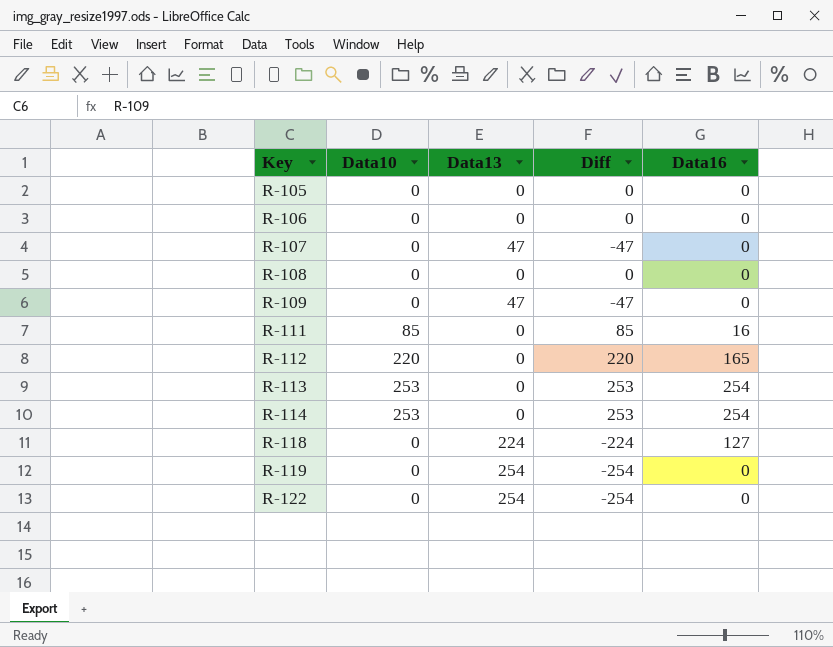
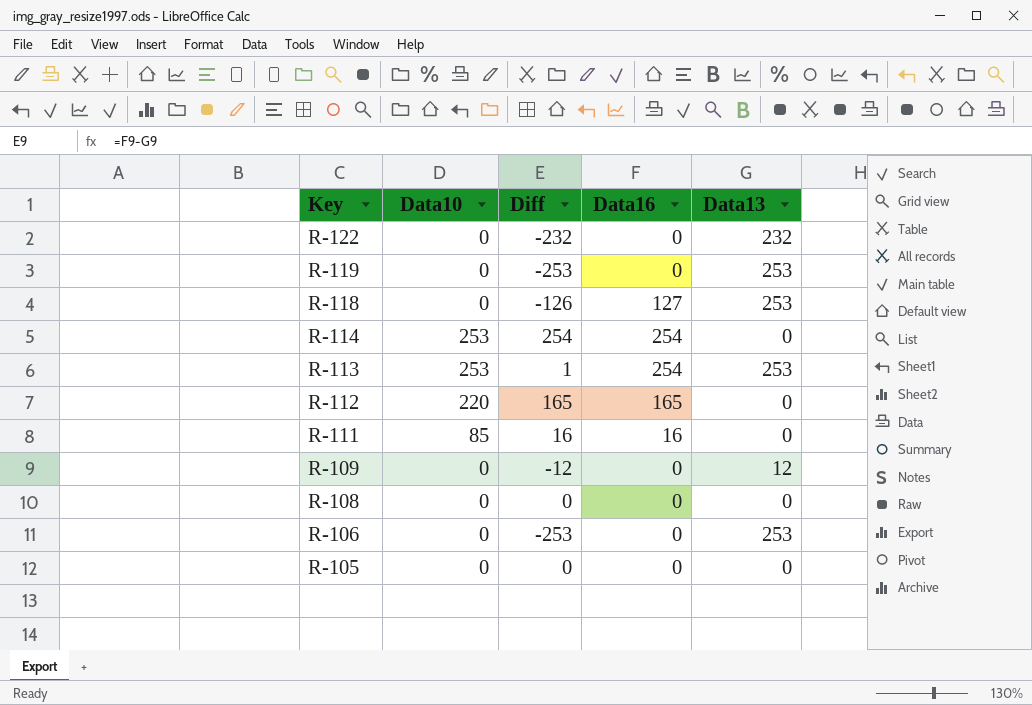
row order: Key ascending -> Key descending
column Diff | formula: [Data10] - [Data13] -> [Data16] - [Data13]
column Data13 | position: 3 -> 5
row R-107: 0 | 47 | -47 | 0 -> none
R-122 | Data13: 254 -> 232
R-119 | Data13: 254 -> 253
R-118 | Data13: 224 -> 253
R-113 | Data13: 0 -> 253
R-109 | Data13: 47 -> 12
R-106 | Data13: 0 -> 253

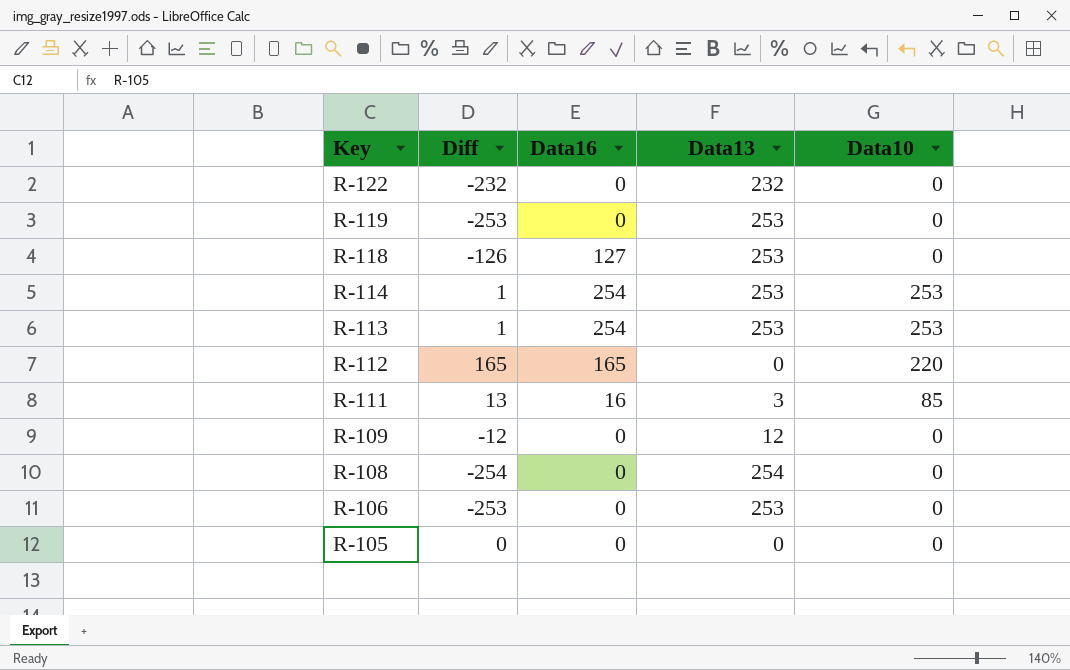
column Data10 | position: 2 -> 5
R-114 | Diff: 254 -> 1
R-114 | Data13: 0 -> 253
R-111 | Diff: 16 -> 13
R-111 | Data13: 0 -> 3
R-108 | Diff: 0 -> -254
R-108 | Data13: 0 -> 254

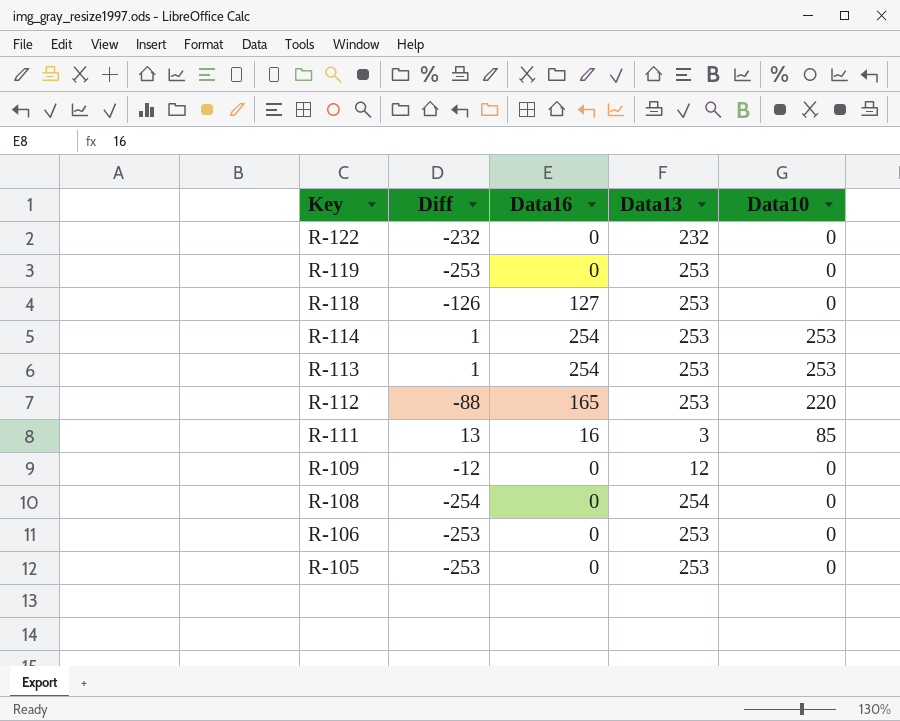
R-112 | Diff: 165 -> -88
R-112 | Data13: 0 -> 253
R-105 | Diff: 0 -> -253
R-105 | Data13: 0 -> 253

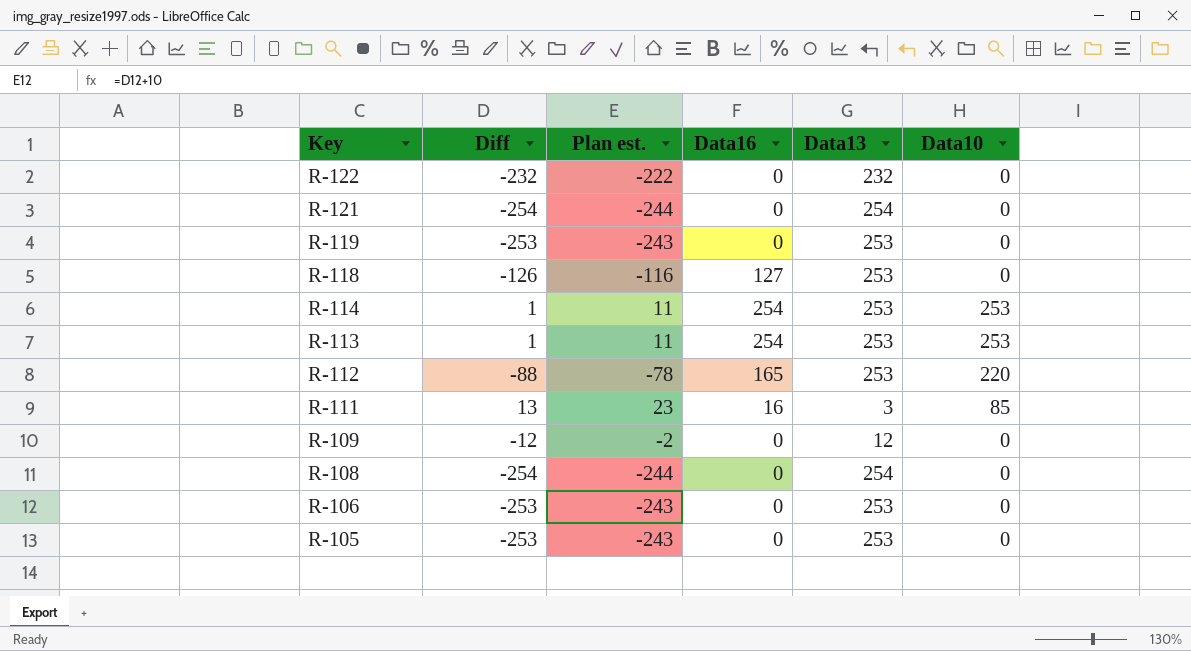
column Plan est. | formula: none -> [Diff] + 10
row R-121: none -> -254 | -244 | 0 | 254 | 0

